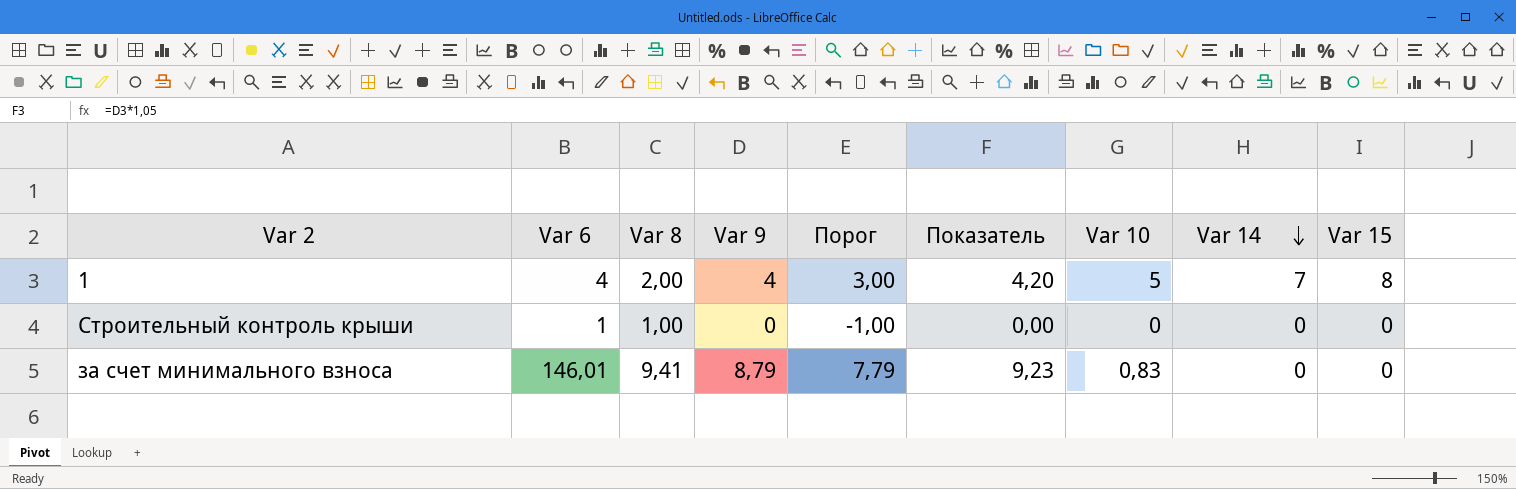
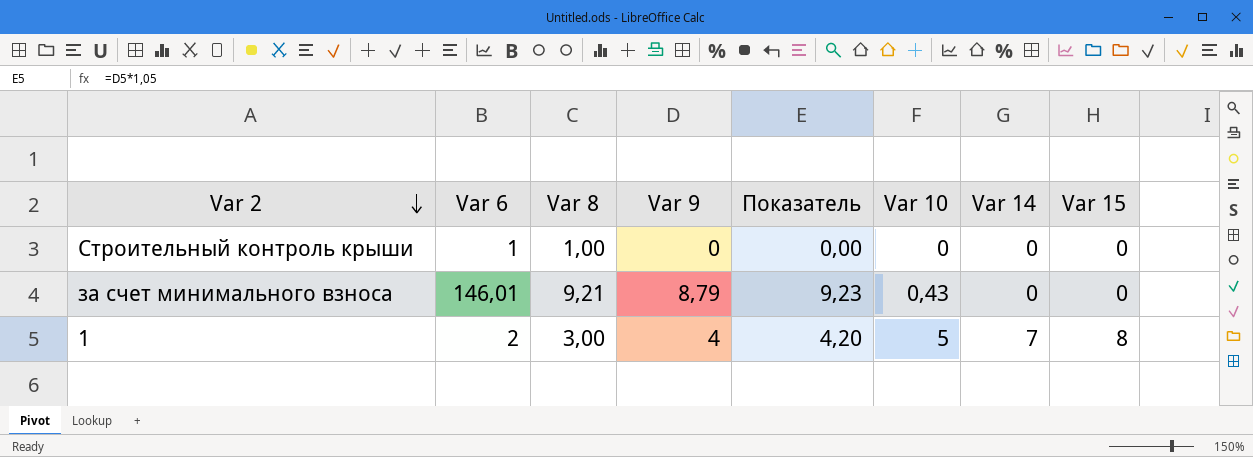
row order: Var 14 descending -> Var 2 descending
column Порог | formula: [Var 9] - 1 -> none
за счет минимального взноса | Var 8: 9,41 -> 9,21
за счет минимального взноса | Var 10: 0,83 -> 0,43
1 | Var 6: 4 -> 2
1 | Var 8: 2,00 -> 3,00

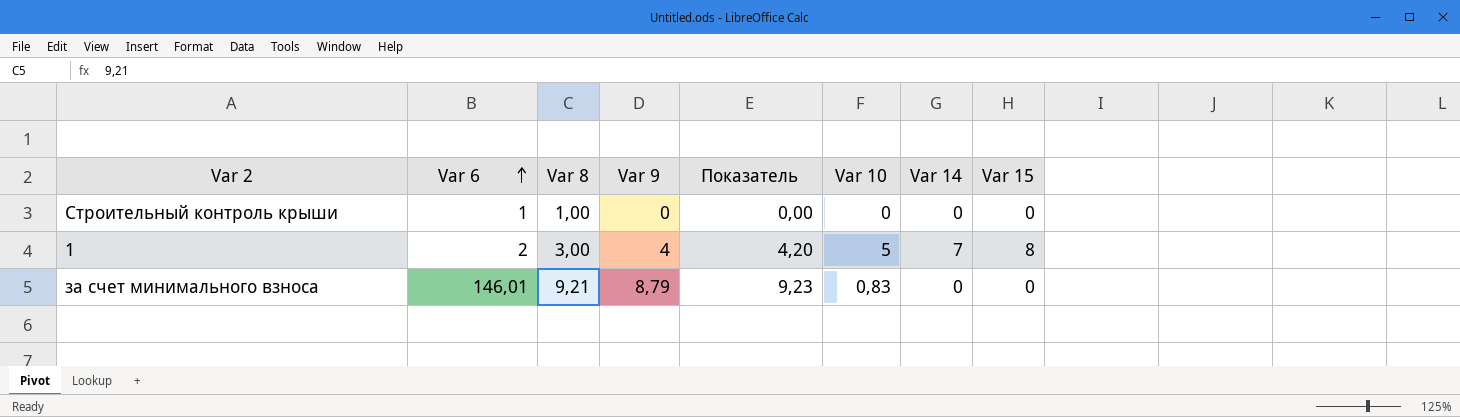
row order: Var 2 descending -> Var 6 ascending
за счет минимального взноса | Var 10: 0,43 -> 0,83

